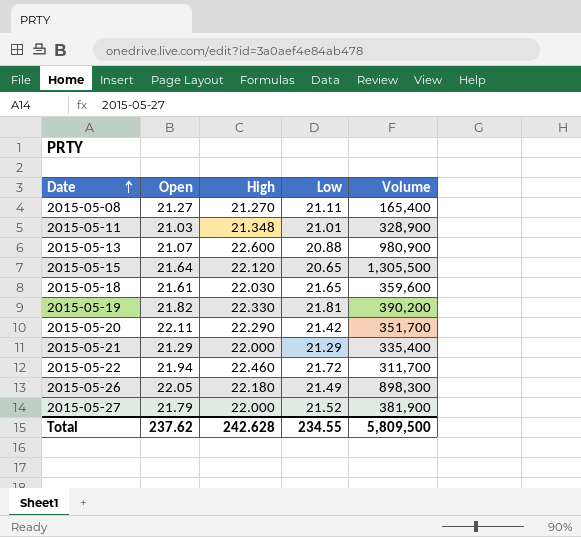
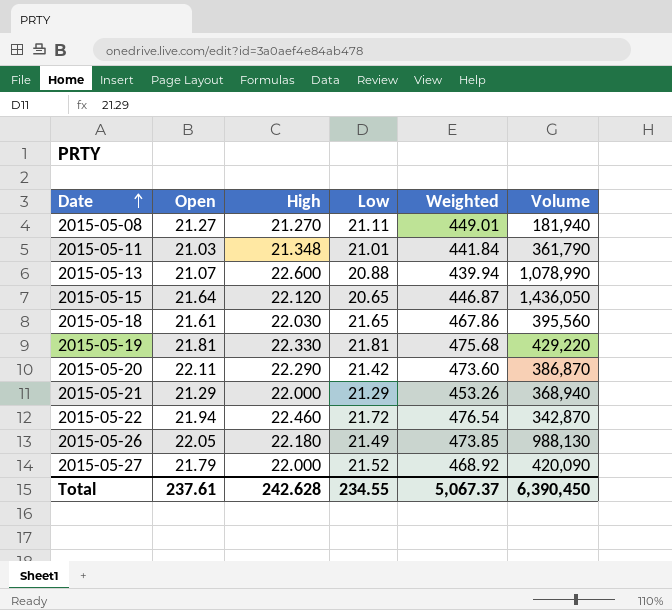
column Weighted | formula: none -> [Open] * [Low]
2015-05-08 | Volume: 165,400 -> 181,940
2015-05-11 | Volume: 328,900 -> 361,790
2015-05-13 | Volume: 980,900 -> 1,078,990
2015-05-15 | Volume: 1,305,500 -> 1,436,050
2015-05-18 | Volume: 359,600 -> 395,560
2015-05-19 | Open: 21.82 -> 21.81
2015-05-19 | Volume: 390,200 -> 429,220
2015-05-20 | Volume: 351,700 -> 386,870
2015-05-21 | Volume: 335,400 -> 368,940
2015-05-22 | Volume: 311,700 -> 342,870
2015-05-26 | Volume: 898,300 -> 988,130
2015-05-27 | Volume: 381,900 -> 420,090
Total | Open: 237.62 -> 237.61
Total | Volume: 5,809,500 -> 6,390,450

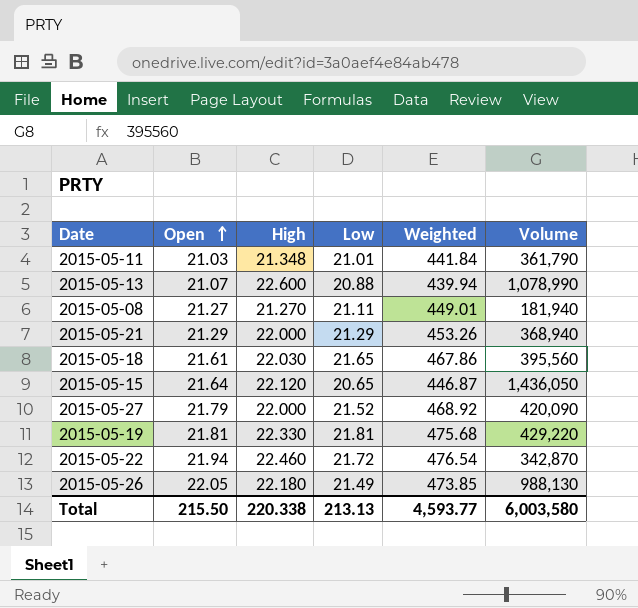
row order: Date ascending -> Open ascending
row 2015-05-20: 22.11 | 22.290 | 21.42 | 473.60 | 386,870 -> none
Total | Open: 237.61 -> 215.50
Total | High: 242.628 -> 220.338
Total | Low: 234.55 -> 213.13
Total | Weighted: 5,067.37 -> 4,593.77
Total | Volume: 6,390,450 -> 6,003,580

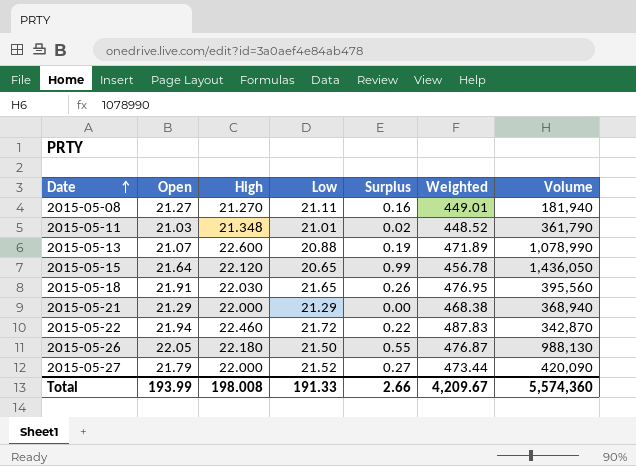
row order: Open ascending -> Date ascending
column Surplus | formula: none -> [Open] - [Low]
column Weighted | formula: [Open] * [Low] -> [High] * [Low]
row 2015-05-19: 21.81 | 22.330 | 21.81 | 475.68 | 429,220 -> none
2015-05-18 | Open: 21.61 -> 21.91
2015-05-26 | Low: 21.49 -> 21.50
Total | Open: 215.50 -> 193.99
Total | High: 220.338 -> 198.008
Total | Low: 213.13 -> 191.33
Total | Weighted: 4,593.77 -> 4,209.67
Total | Volume: 6,003,580 -> 5,574,360

